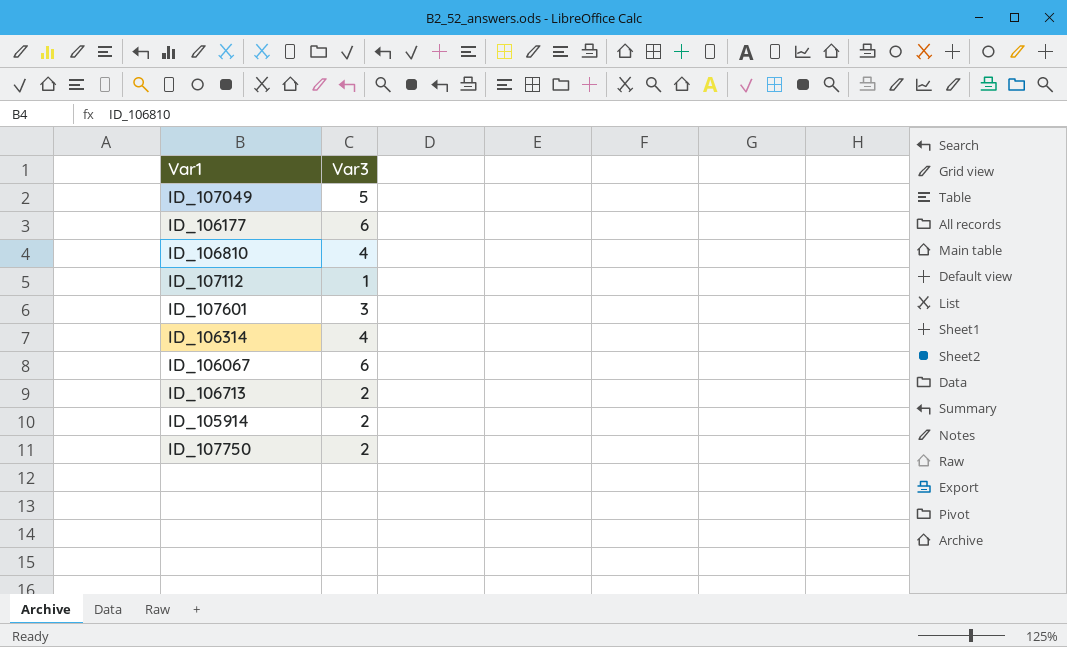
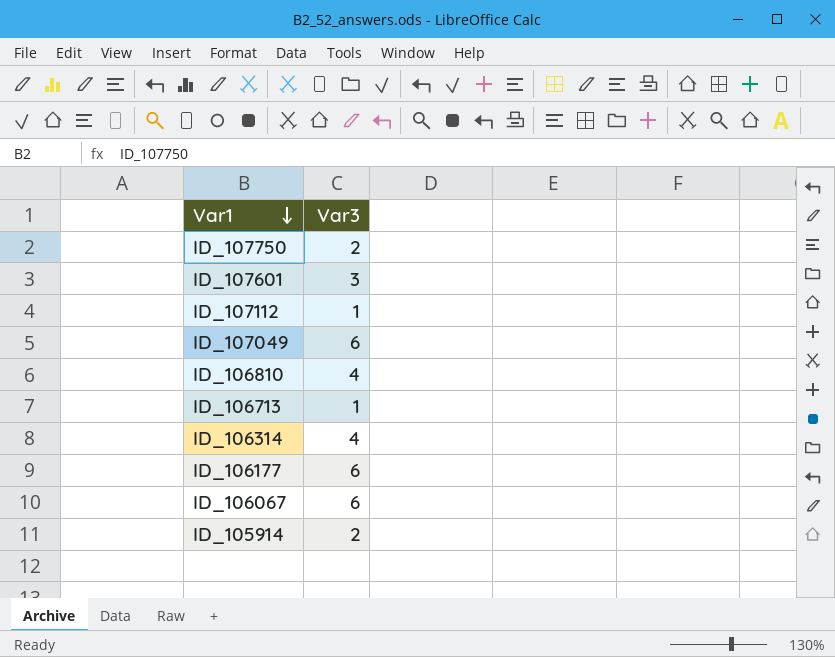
row order: none -> Var1 descending
ID_107049 | Var3: 5 -> 6
ID_106713 | Var3: 2 -> 1

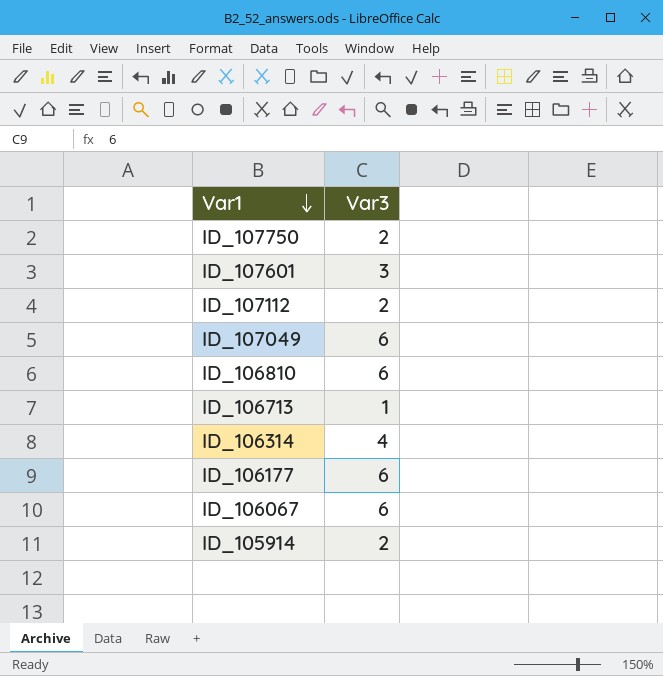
ID_107112 | Var3: 1 -> 2
ID_106810 | Var3: 4 -> 6

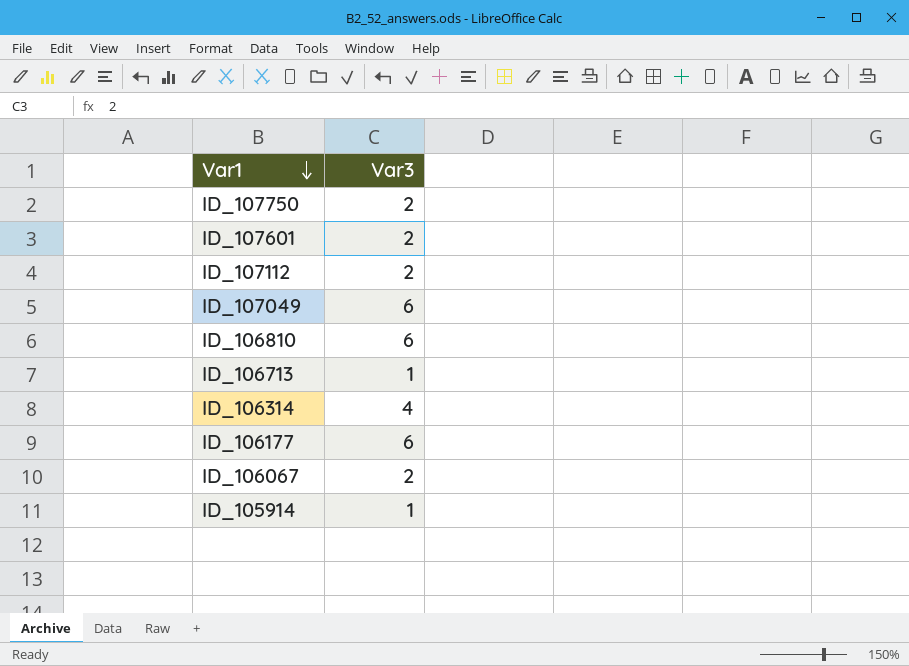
ID_107601 | Var3: 3 -> 2
ID_106067 | Var3: 6 -> 2
ID_105914 | Var3: 2 -> 1

